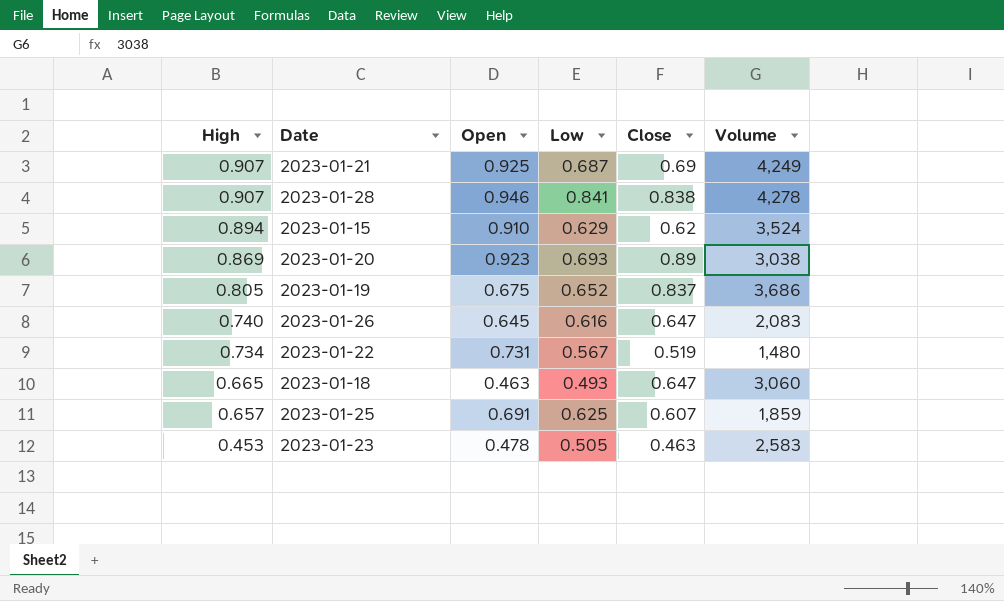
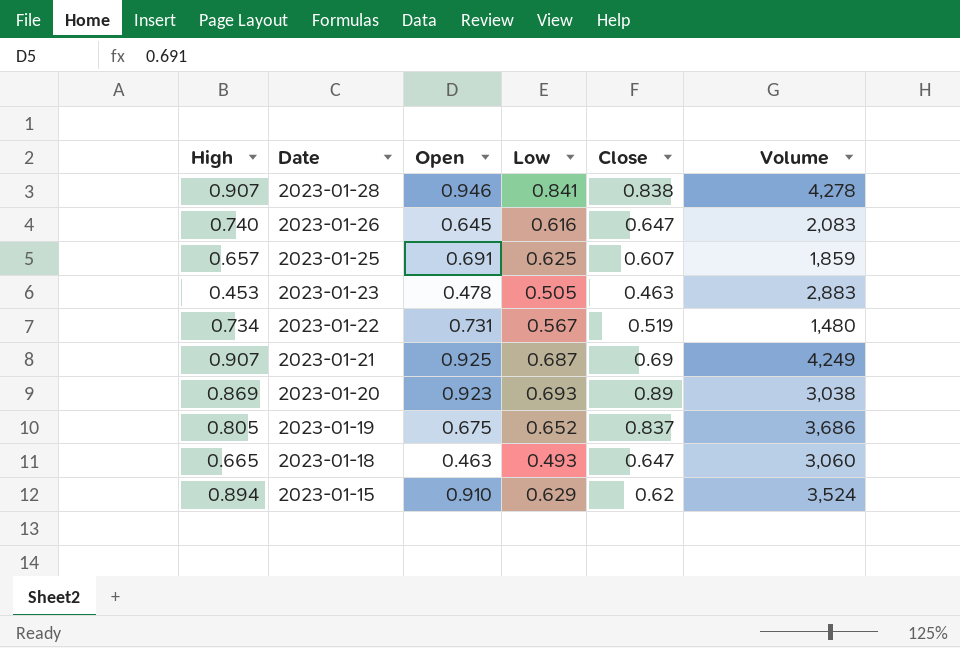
row order: High descending -> Date descending
2023-01-23 | Volume: 2,583 -> 2,883

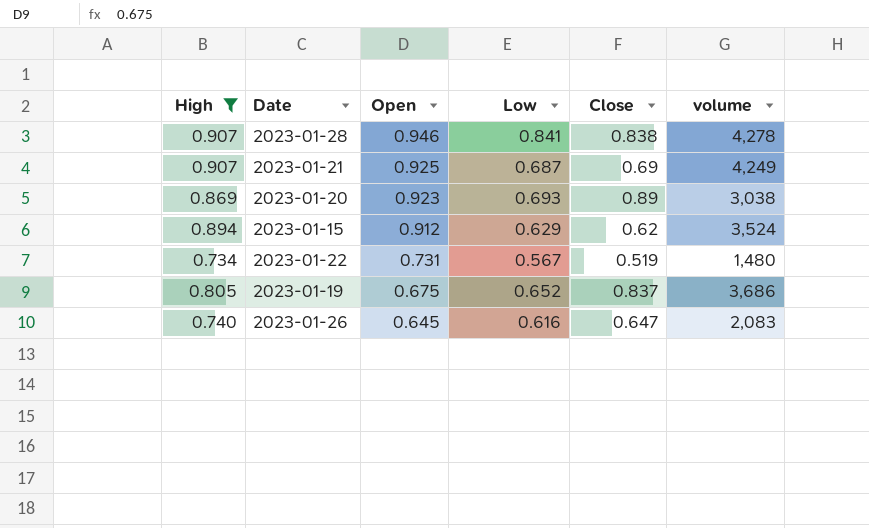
filter: none -> High >= 0.734
row order: Date descending -> Open descending
column name: Volume -> volume
2023-01-15 | Open: 0.910 -> 0.912

